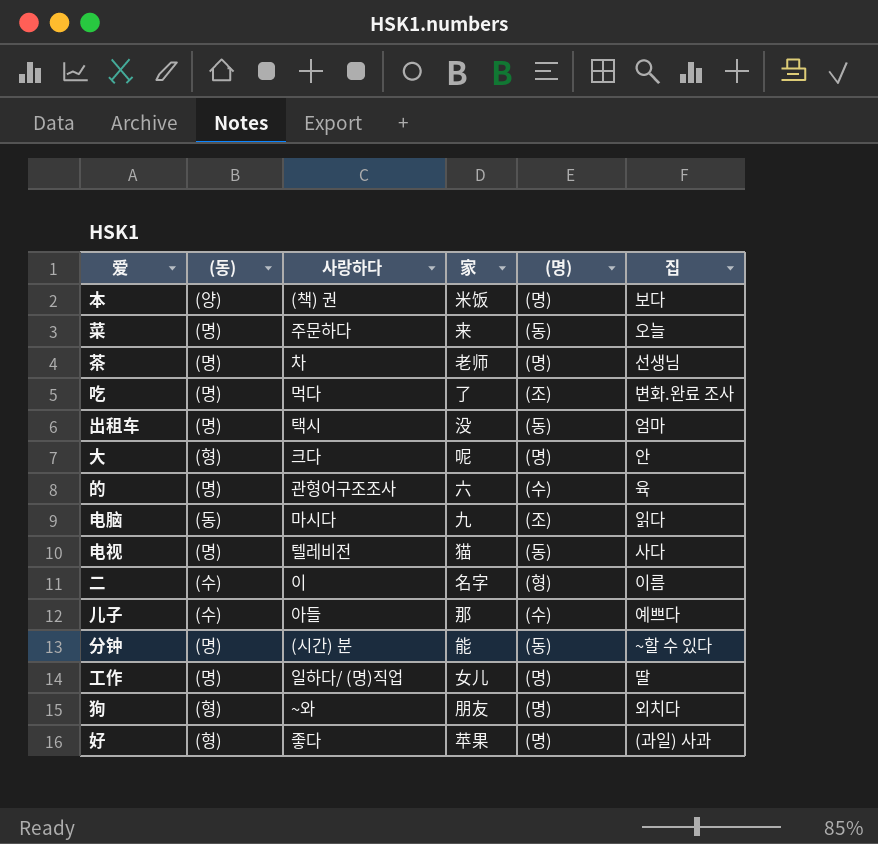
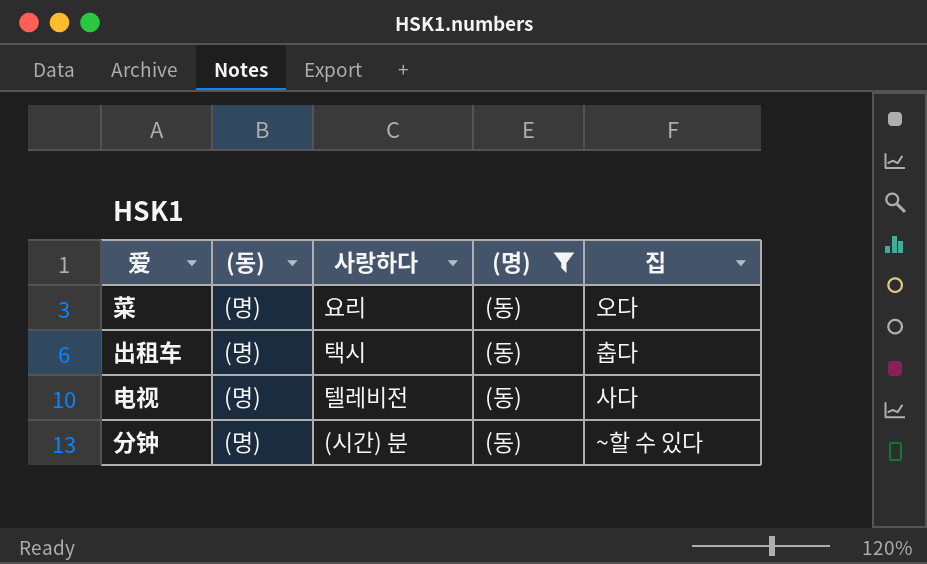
filter: none -> (명) = (동)
column 家 | position: 4 -> none
菜 | 사랑하다: 주문하다 -> 요리
菜 | 집: 오늘 -> 오다
出租车 | 집: 엄마 -> 춥다

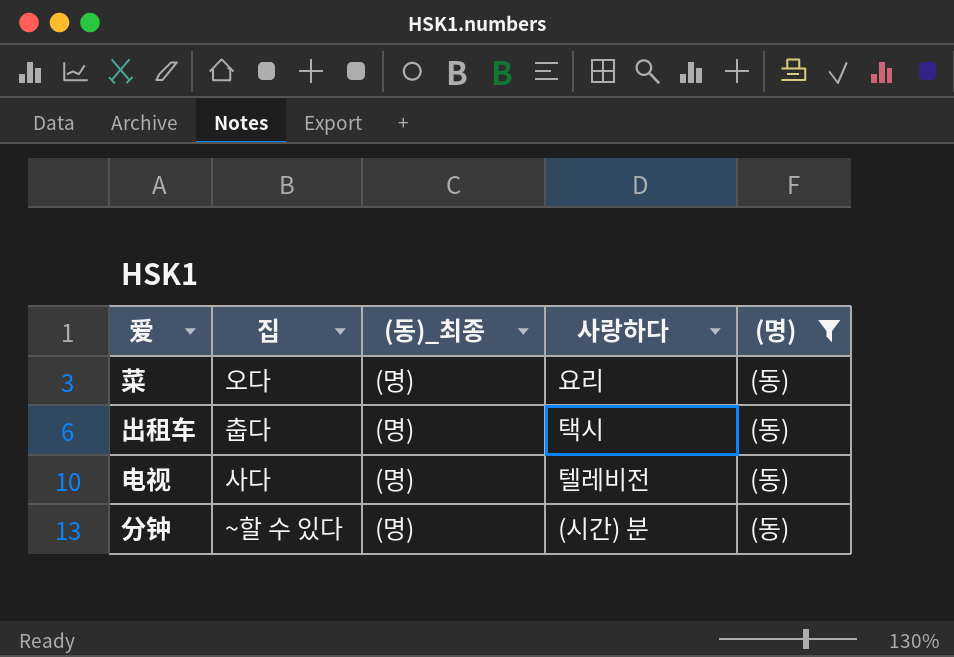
column 집 | position: 5 -> 2
column name: (동) -> (동)_최종

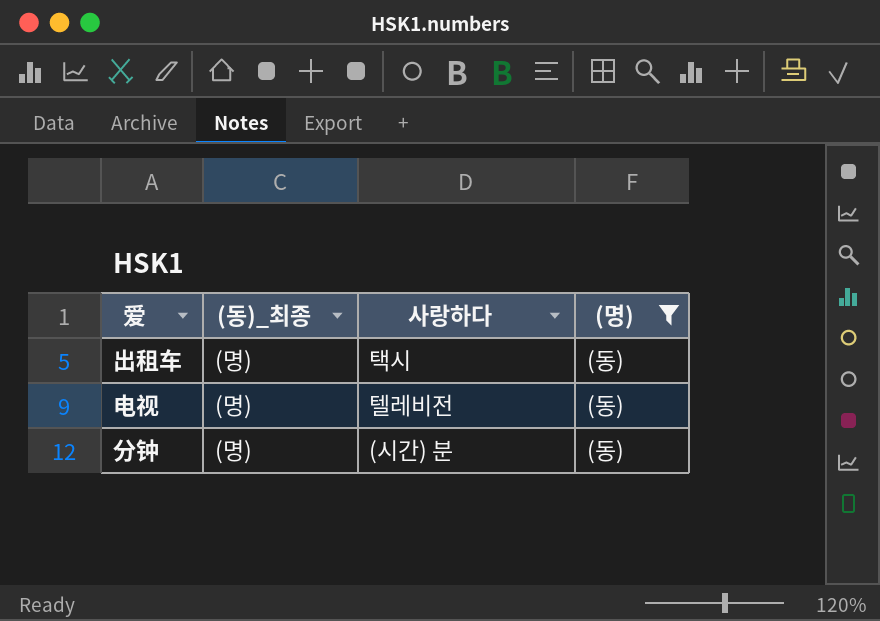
column 집 | position: 2 -> none
row 菜: 오다 | (명) | 요리 | (동) -> none

